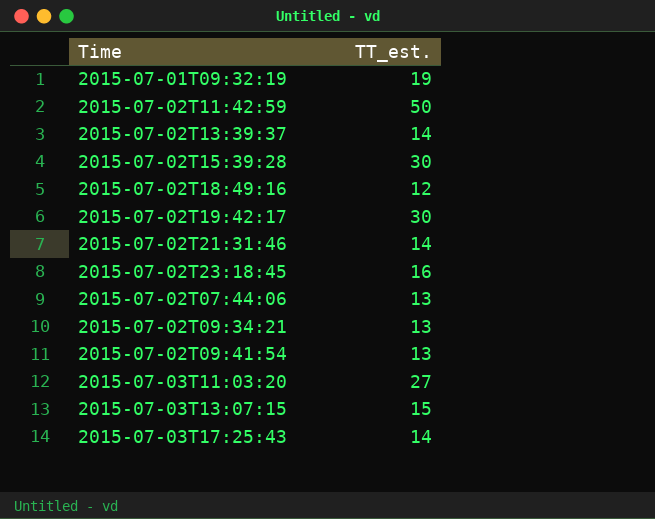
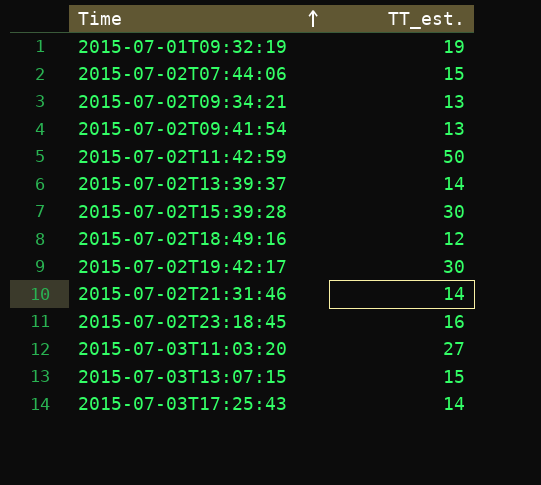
row order: none -> Time ascending
2015-07-02T07:44:06 | TT_est.: 13 -> 15

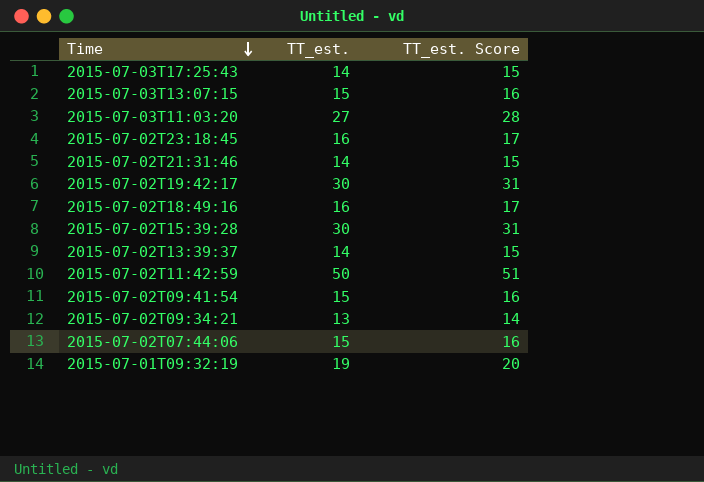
row order: Time ascending -> Time descending
column TT_est. Score | formula: none -> [TT_est.] + 1
2015-07-02T18:49:16 | TT_est.: 12 -> 16
2015-07-02T09:41:54 | TT_est.: 13 -> 15

